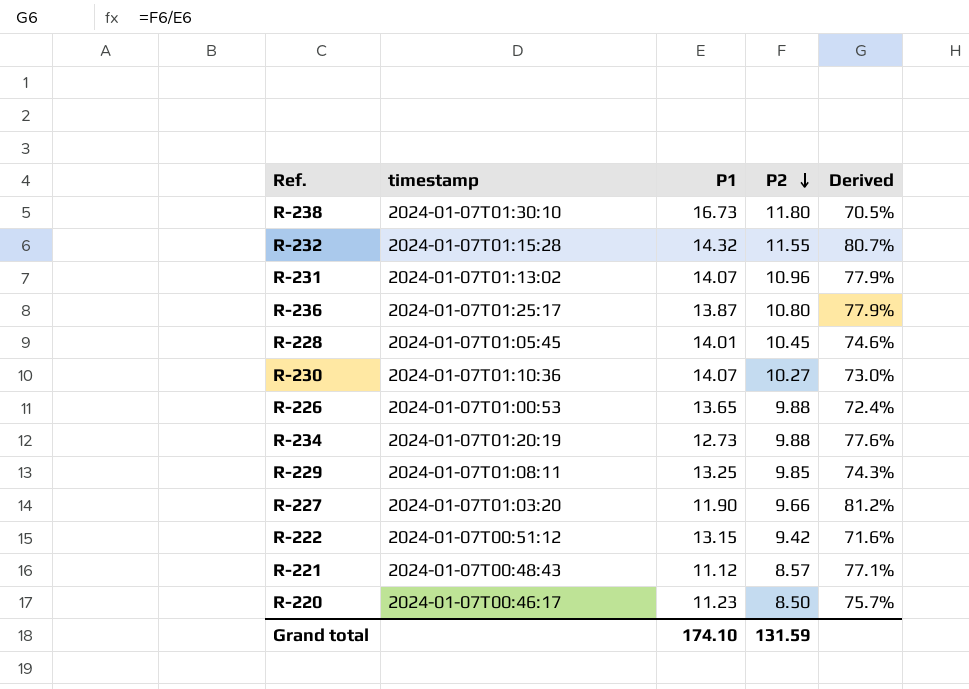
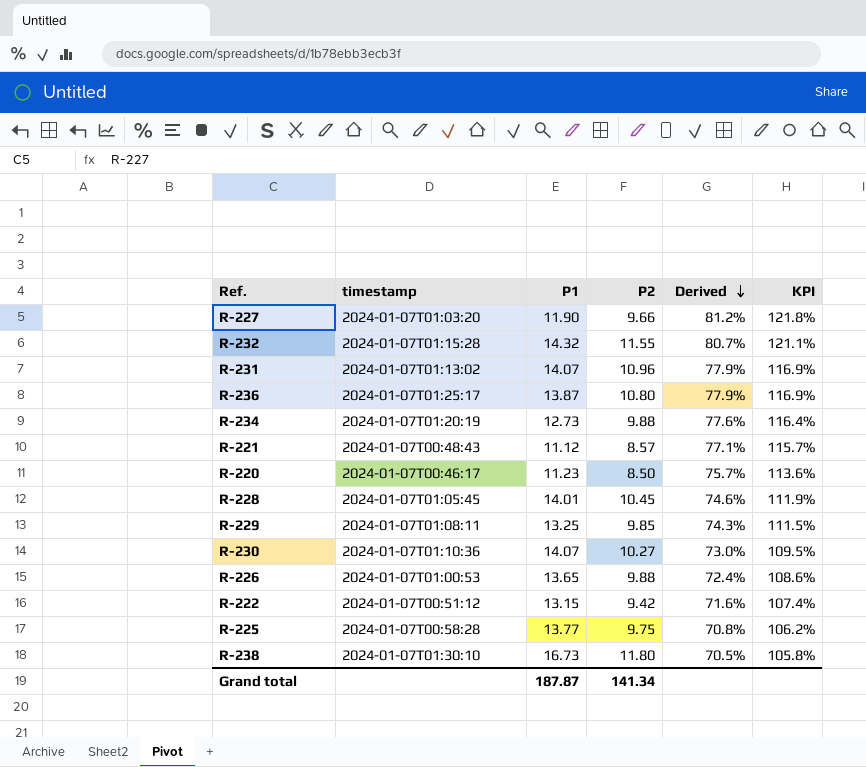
row order: P2 descending -> Derived descending
column KPI | formula: none -> [Derived] * 1.5
row R-225: none -> 2024-01-07T00:58:28 | 13.77 | 9.75 | 70.8% | 106.2%
Grand total | P1: 174.10 -> 187.87
Grand total | P2: 131.59 -> 141.34

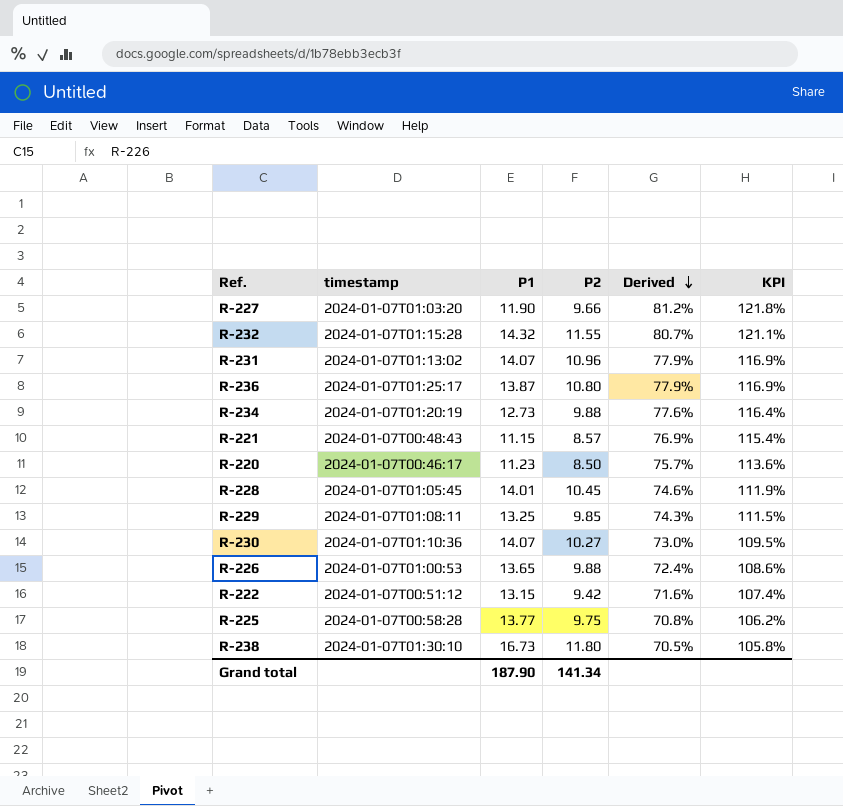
R-221 | P1: 11.12 -> 11.15
R-221 | Derived: 77.1% -> 76.9%
R-221 | KPI: 115.7% -> 115.4%
Grand total | P1: 187.87 -> 187.90

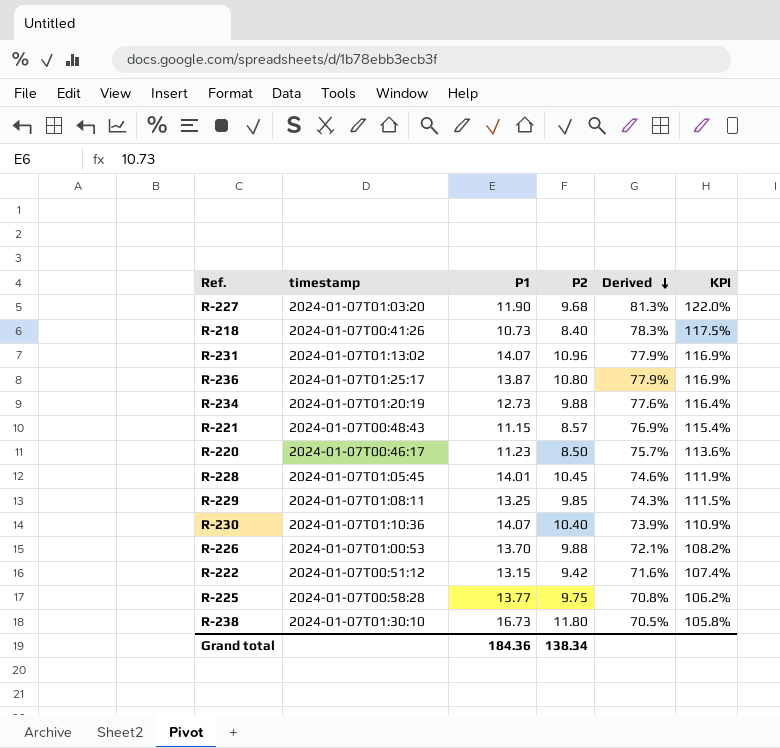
row R-232: 2024-01-07T01:15:28 | 14.32 | 11.55 | 80.7% | 121.1% -> none
R-227 | P2: 9.66 -> 9.68
R-227 | Derived: 81.2% -> 81.3%
R-227 | KPI: 121.8% -> 122.0%
row R-218: none -> 2024-01-07T00:41:26 | 10.73 | 8.40 | 78.3% | 117.5%
R-230 | P2: 10.27 -> 10.40
R-230 | Derived: 73.0% -> 73.9%
R-230 | KPI: 109.5% -> 110.9%
R-226 | P1: 13.65 -> 13.70
R-226 | Derived: 72.4% -> 72.1%
R-226 | KPI: 108.6% -> 108.2%
Grand total | P1: 187.90 -> 184.36
Grand total | P2: 141.34 -> 138.34

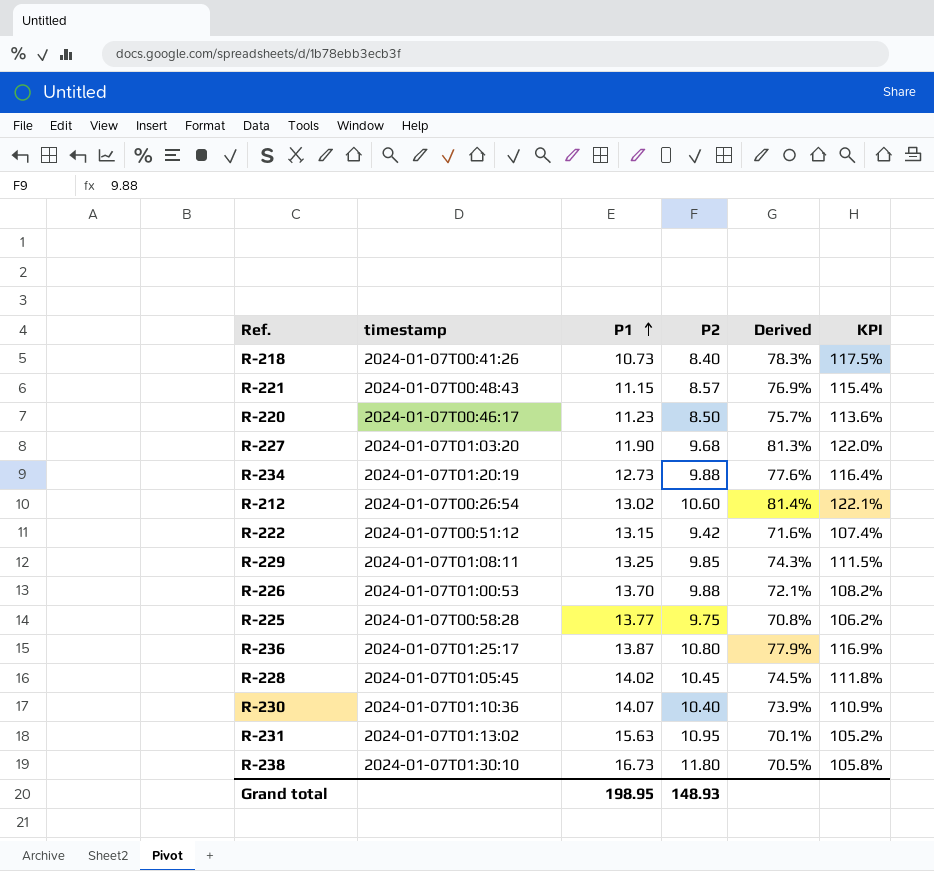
row order: Derived descending -> P1 ascending
row R-212: none -> 2024-01-07T00:26:54 | 13.02 | 10.60 | 81.4% | 122.1%
R-228 | P1: 14.01 -> 14.02
R-228 | Derived: 74.6% -> 74.5%
R-228 | KPI: 111.9% -> 111.8%
R-231 | P1: 14.07 -> 15.63
R-231 | P2: 10.96 -> 10.95
R-231 | Derived: 77.9% -> 70.1%
R-231 | KPI: 116.9% -> 105.2%
Grand total | P1: 184.36 -> 198.95
Grand total | P2: 138.34 -> 148.93

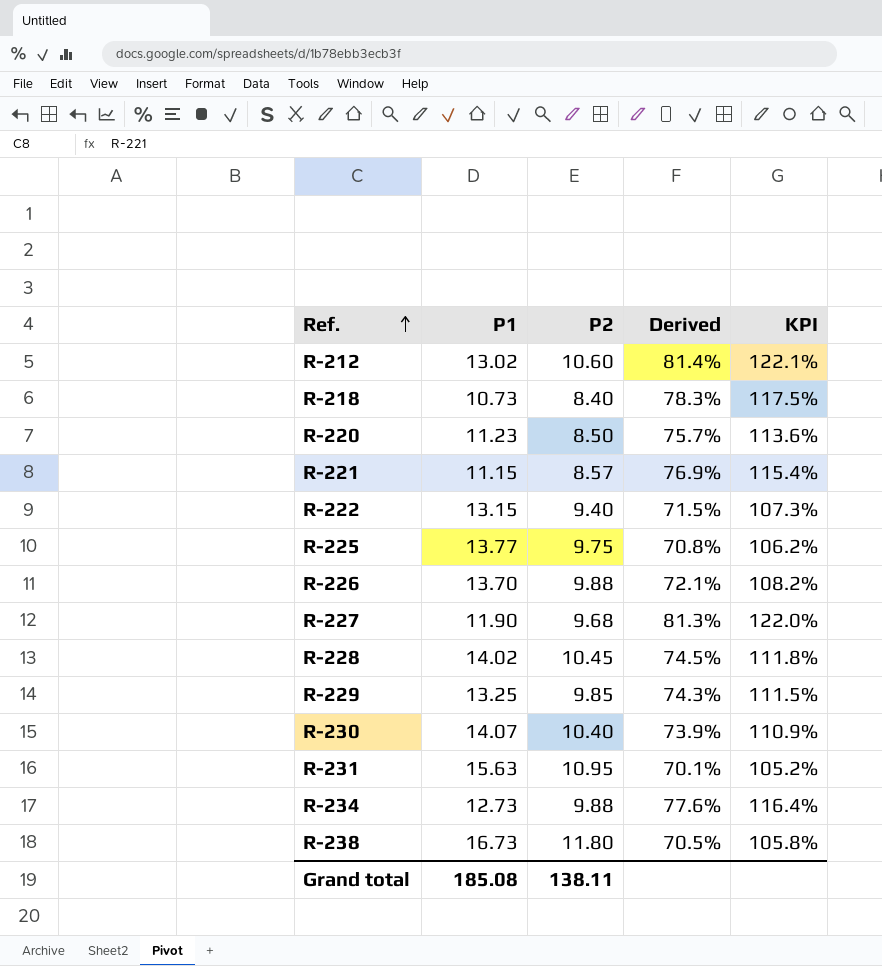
row order: P1 ascending -> Ref. ascending
column timestamp | position: 2 -> none
row R-236: 2024-01-07T01:25:17 | 13.87 | 10.80 | 77.9% | 116.9% -> none
R-222 | P2: 9.42 -> 9.40
R-222 | Derived: 71.6% -> 71.5%
R-222 | KPI: 107.4% -> 107.3%
Grand total | P1: 198.95 -> 185.08
Grand total | P2: 148.93 -> 138.11

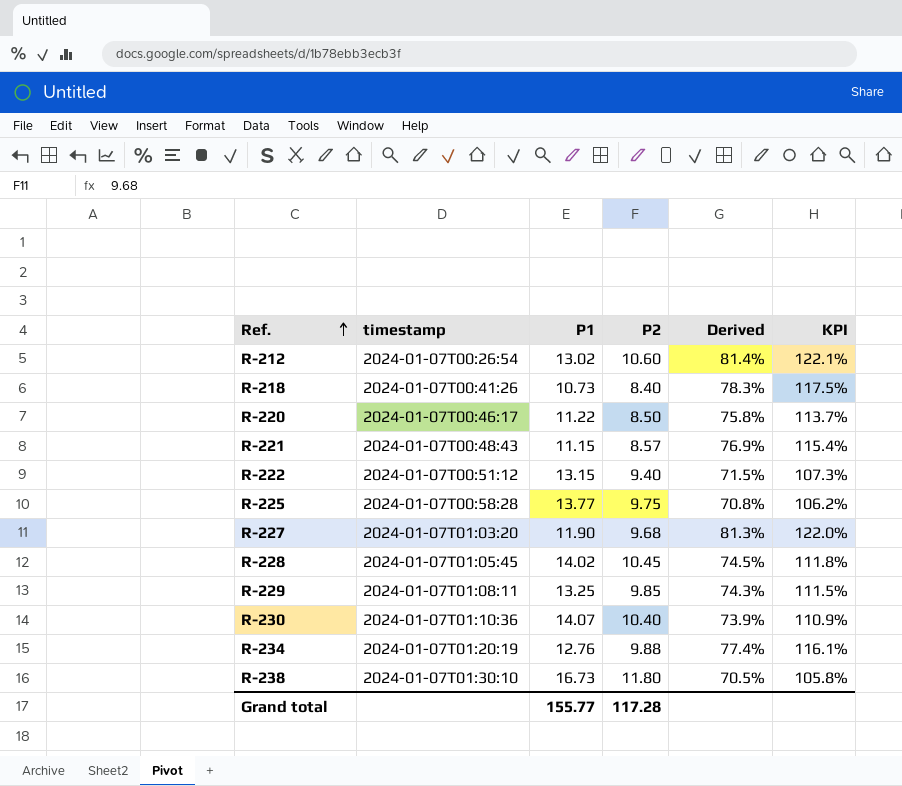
column timestamp | position: none -> 2
row R-226: 13.70 | 9.88 | 72.1% | 108.2% -> none
row R-231: 15.63 | 10.95 | 70.1% | 105.2% -> none
R-220 | P1: 11.23 -> 11.22
R-220 | Derived: 75.7% -> 75.8%
R-220 | KPI: 113.6% -> 113.7%
R-234 | P1: 12.73 -> 12.76
R-234 | Derived: 77.6% -> 77.4%
R-234 | KPI: 116.4% -> 116.1%
Grand total | P1: 185.08 -> 155.77
Grand total | P2: 138.11 -> 117.28

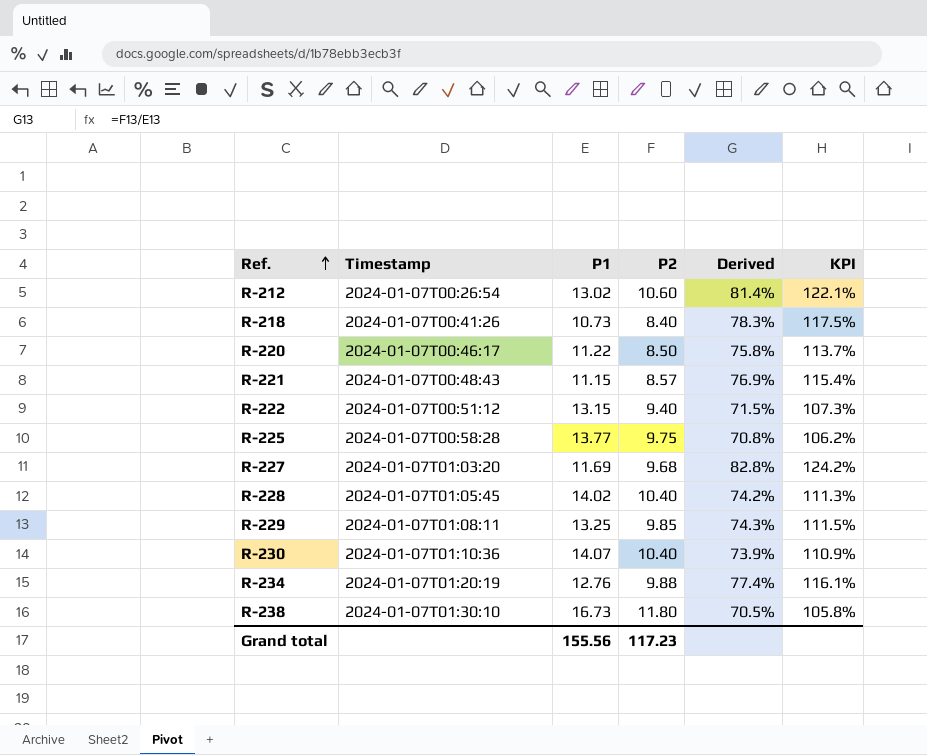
column name: timestamp -> Timestamp
R-227 | P1: 11.90 -> 11.69
R-227 | Derived: 81.3% -> 82.8%
R-227 | KPI: 122.0% -> 124.2%
R-228 | P2: 10.45 -> 10.40
R-228 | Derived: 74.5% -> 74.2%
R-228 | KPI: 111.8% -> 111.3%
Grand total | P1: 155.77 -> 155.56
Grand total | P2: 117.28 -> 117.23

